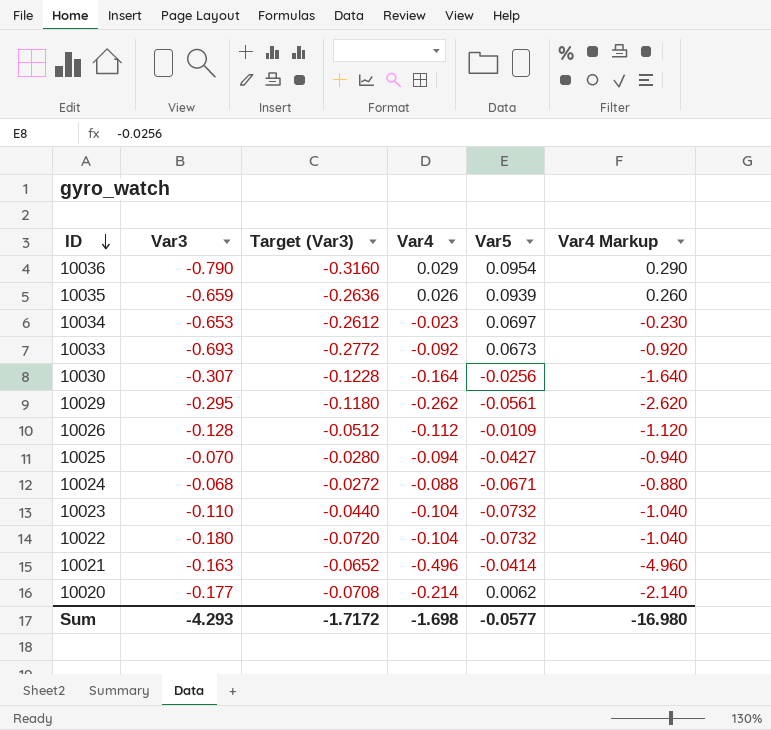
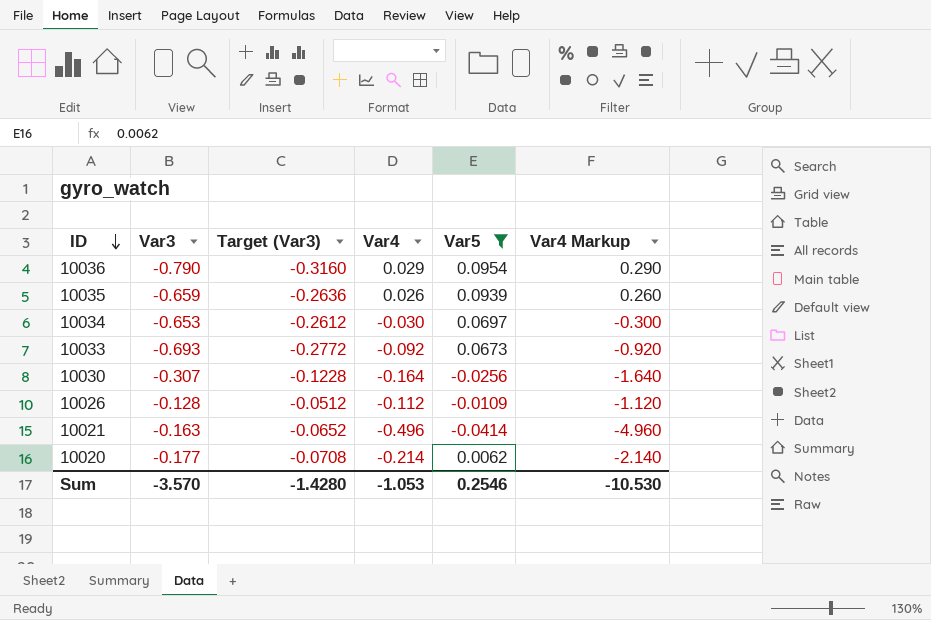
filter: none -> Var5 >= -0.0414
10034 | Var4: -0.023 -> -0.030
10034 | Var4 Markup: -0.230 -> -0.300
Sum | Var3: -4.293 -> -3.570
Sum | Target (Var3): -1.7172 -> -1.4280
Sum | Var4: -1.698 -> -1.053
Sum | Var5: -0.0577 -> 0.2546
Sum | Var4 Markup: -16.980 -> -10.530

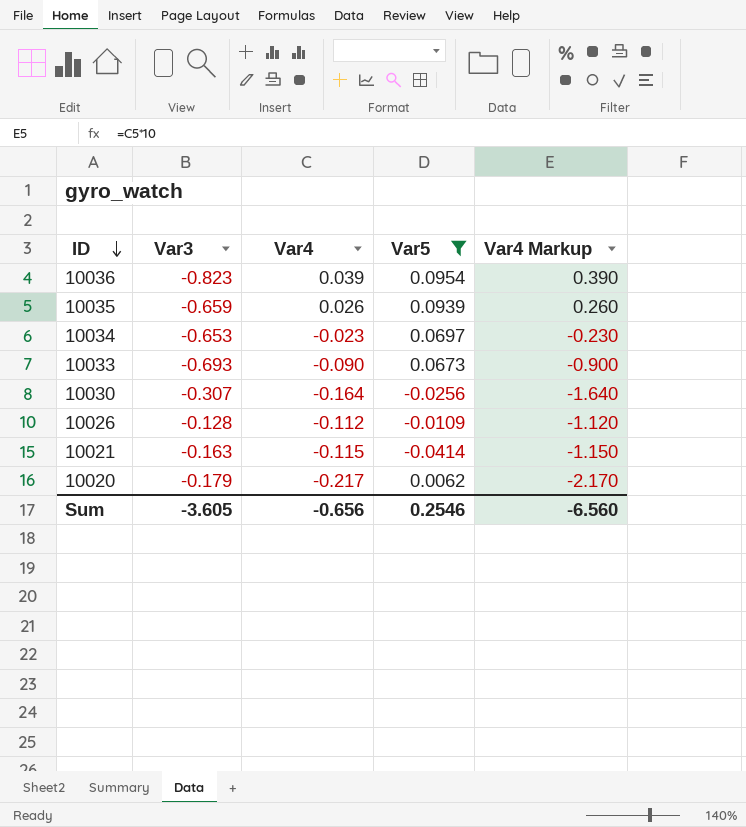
column Target (Var3) | formula: [Var3] * 0.4 -> none
10036 | Var3: -0.790 -> -0.823
10036 | Var4: 0.029 -> 0.039
10036 | Var4 Markup: 0.290 -> 0.390
10034 | Var4: -0.030 -> -0.023
10034 | Var4 Markup: -0.300 -> -0.230
10033 | Var4: -0.092 -> -0.090
10033 | Var4 Markup: -0.920 -> -0.900
10021 | Var4: -0.496 -> -0.115
10021 | Var4 Markup: -4.960 -> -1.150
10020 | Var3: -0.177 -> -0.179
10020 | Var4: -0.214 -> -0.217
10020 | Var4 Markup: -2.140 -> -2.170
Sum | Var3: -3.570 -> -3.605
Sum | Var4: -1.053 -> -0.656
Sum | Var4 Markup: -10.530 -> -6.560

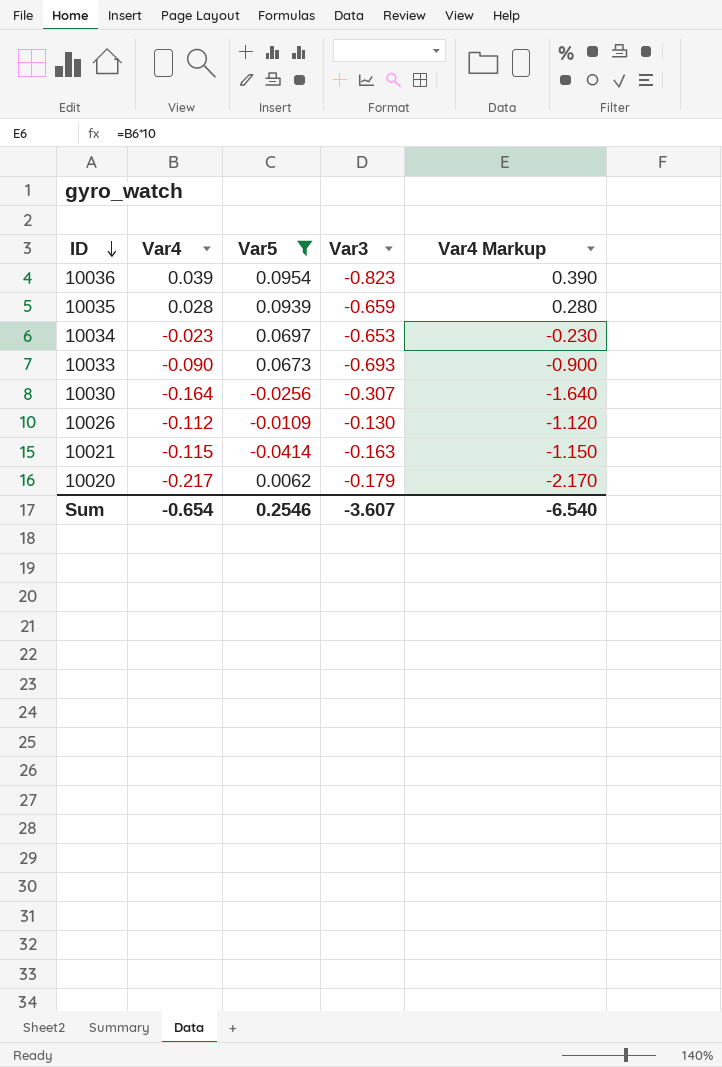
column Var3 | position: 2 -> 4
10035 | Var4: 0.026 -> 0.028
10035 | Var4 Markup: 0.260 -> 0.280
10026 | Var3: -0.128 -> -0.130
Sum | Var4: -0.656 -> -0.654
Sum | Var3: -3.605 -> -3.607
Sum | Var4 Markup: -6.560 -> -6.540

